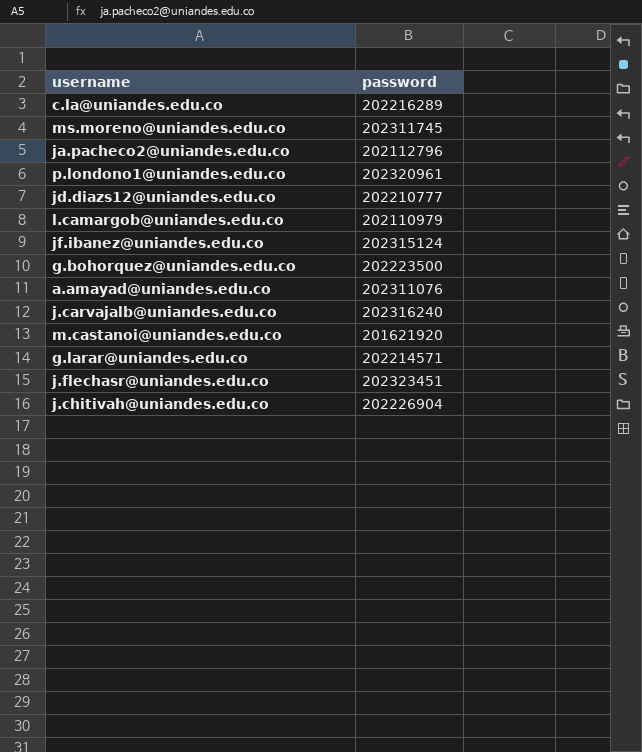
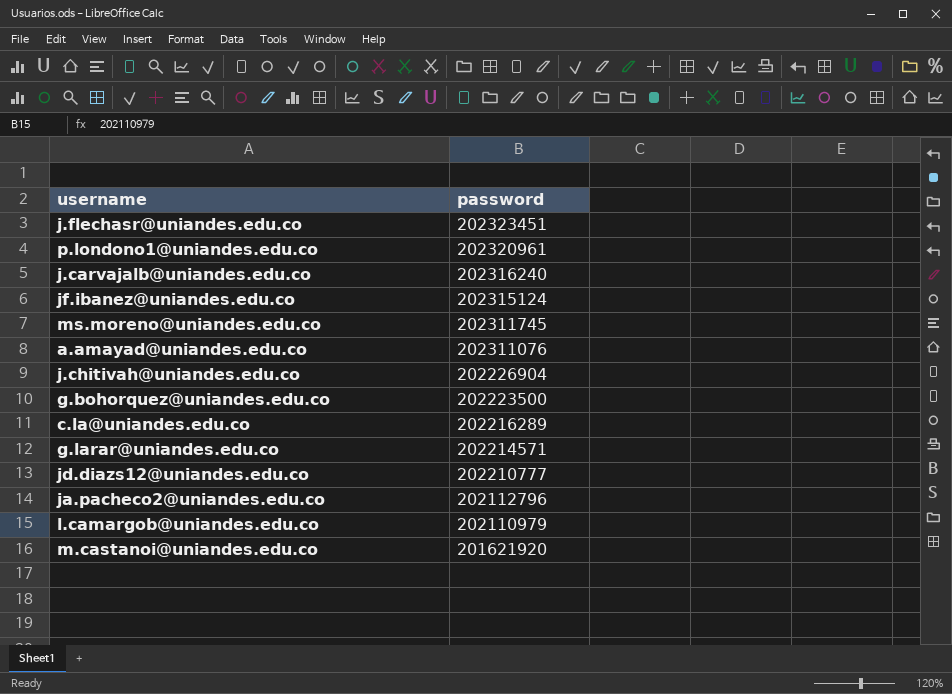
row order: none -> password descending

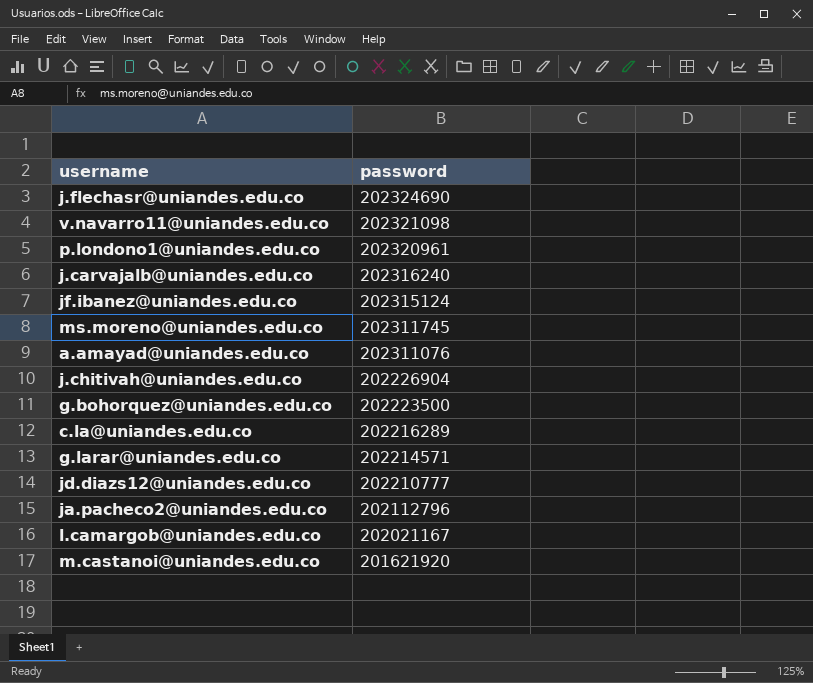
j.flechasr@uniandes.edu.co | password: 202323451 -> 202324690
row v.navarro11@uniandes.edu.co: none -> 202321098
l.camargob@uniandes.edu.co | password: 202110979 -> 202021167

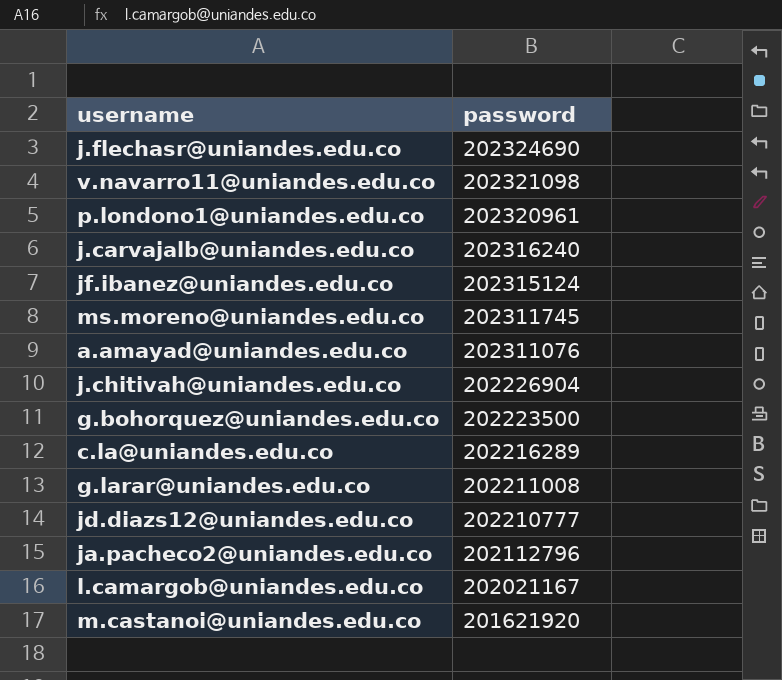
g.larar@uniandes.edu.co | password: 202214571 -> 202211008

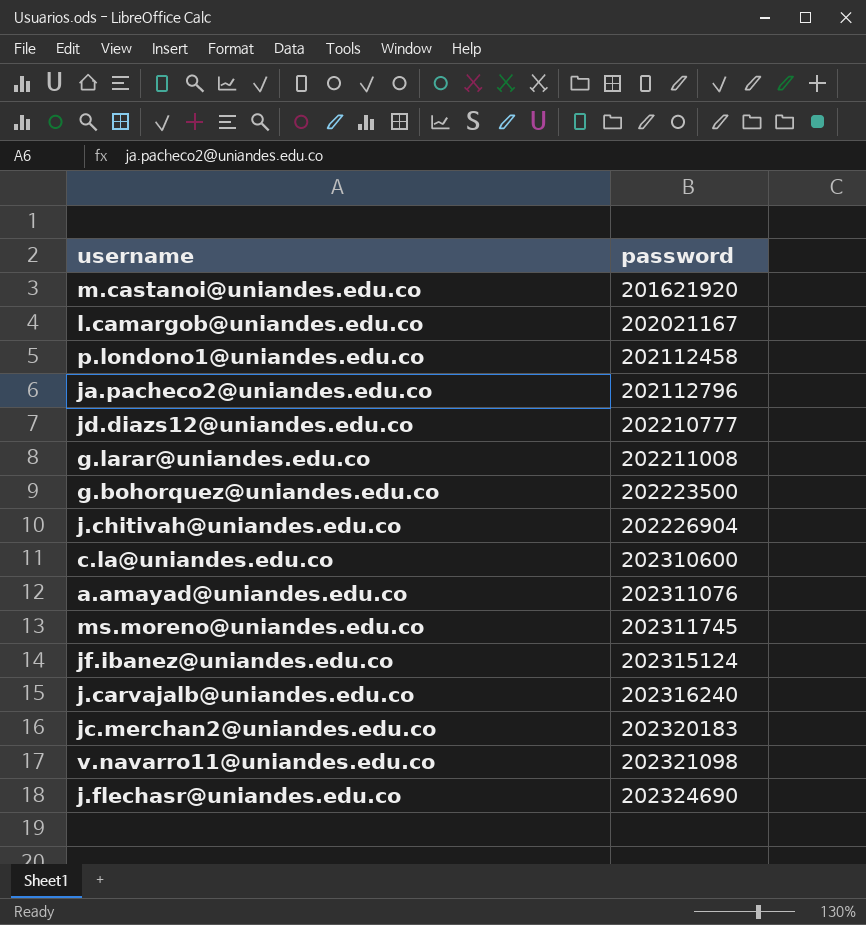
row order: password descending -> password ascending
p.londono1@uniandes.edu.co | password: 202320961 -> 202112458
c.la@uniandes.edu.co | password: 202216289 -> 202310600
row jc.merchan2@uniandes.edu.co: none -> 202320183

